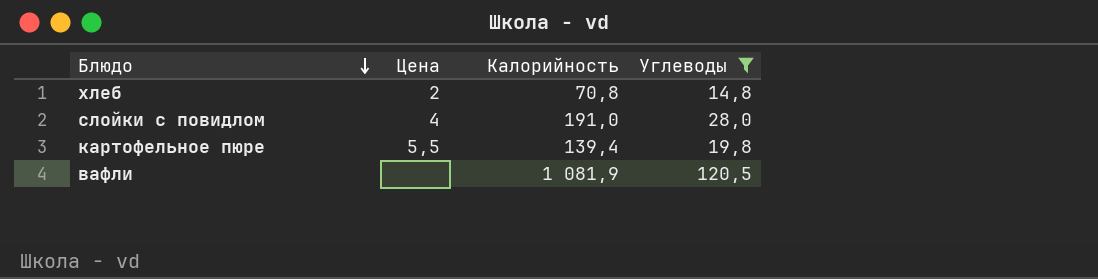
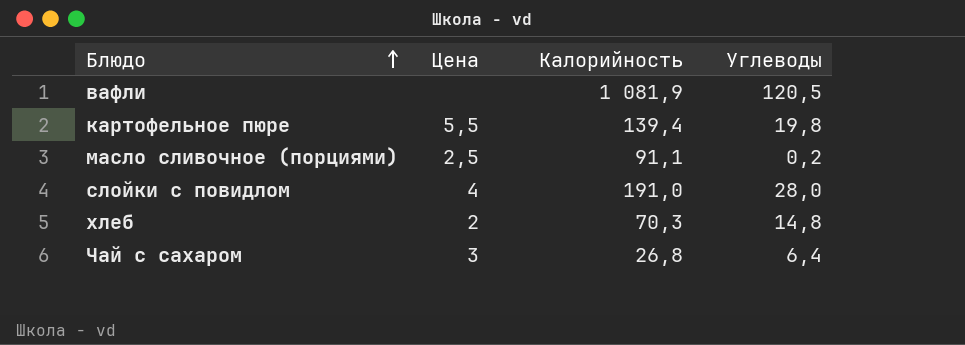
filter: Углеводы >= 14,8 -> none
row order: Блюдо descending -> Блюдо ascending
хлеб | Калорийность: 70,8 -> 70,3

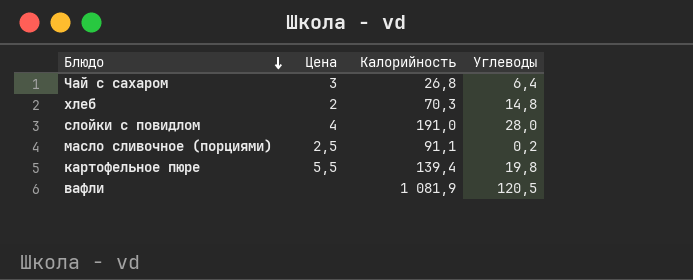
row order: Блюдо ascending -> Блюдо descending

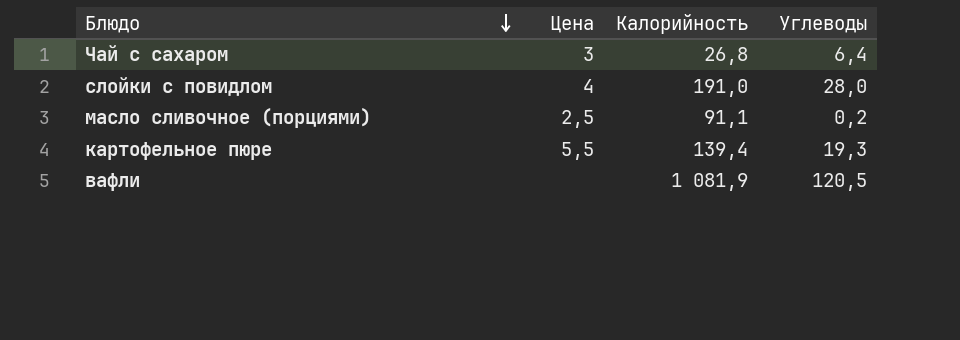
row хлеб: 2 | 70,3 | 14,8 -> none
картофельное пюре | Углеводы: 19,8 -> 19,3

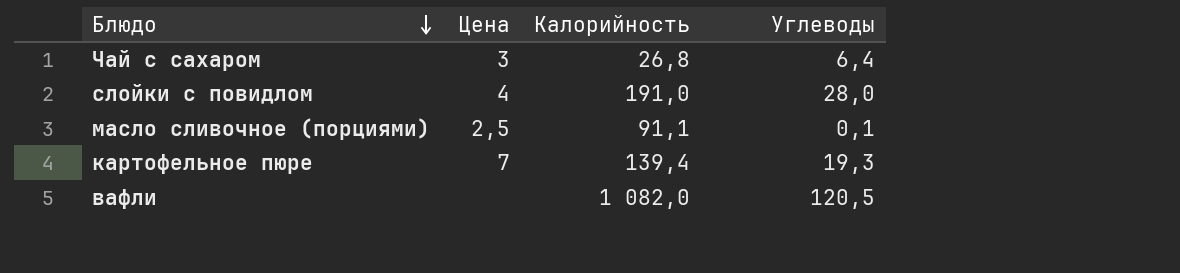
масло сливочное (порциями) | Углеводы: 0,2 -> 0,1
картофельное пюре | Цена: 5,5 -> 7
вафли | Калорийность: 1 081,9 -> 1 082,0

